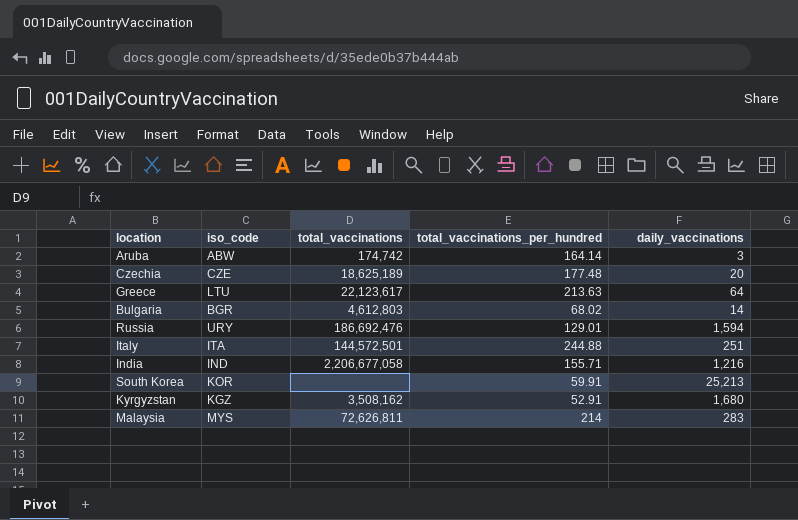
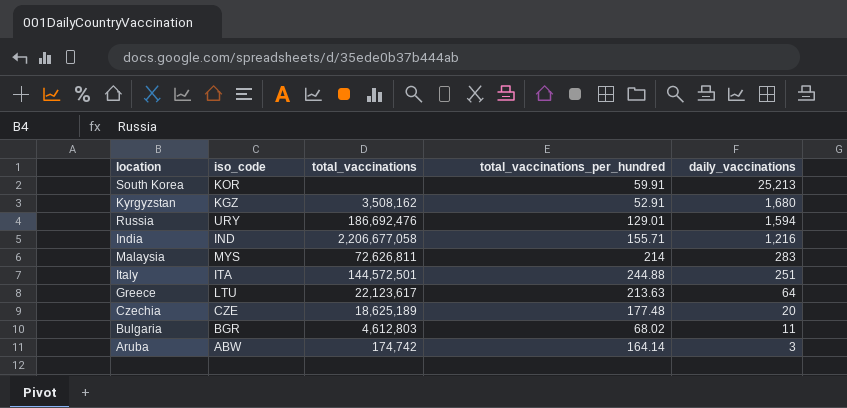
row order: none -> daily_vaccinations descending
Bulgaria | daily_vaccinations: 14 -> 11

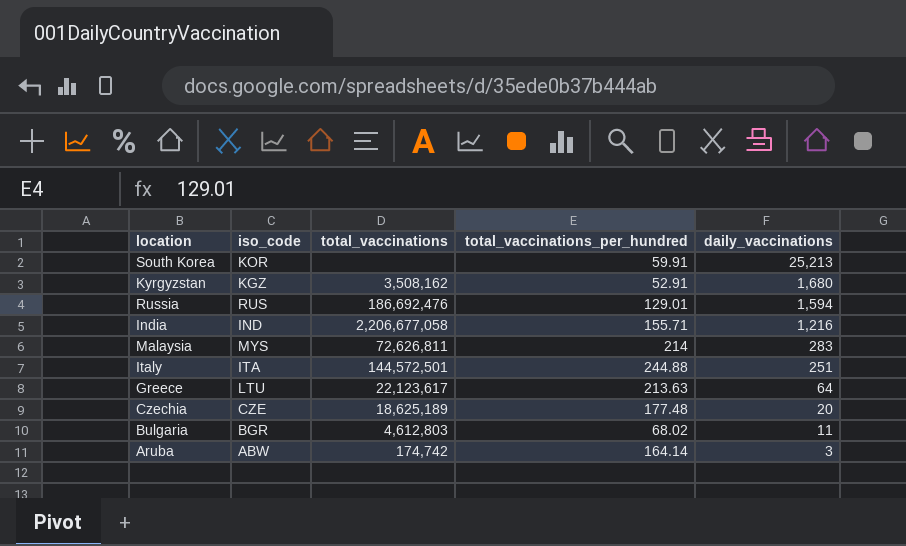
Russia | iso_code: URY -> RUS

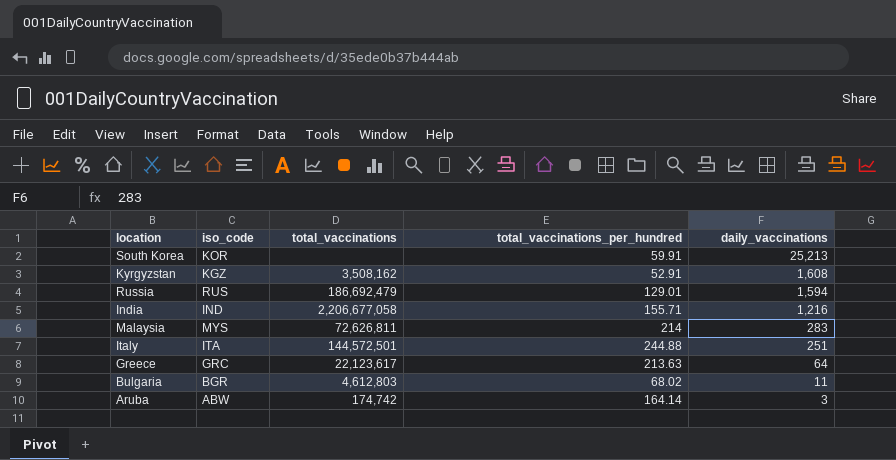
row Czechia: CZE | 18,625,189 | 177.48 | 20 -> none
Kyrgyzstan | daily_vaccinations: 1,680 -> 1,608
Russia | total_vaccinations: 186,692,476 -> 186,692,479
Greece | iso_code: LTU -> GRC

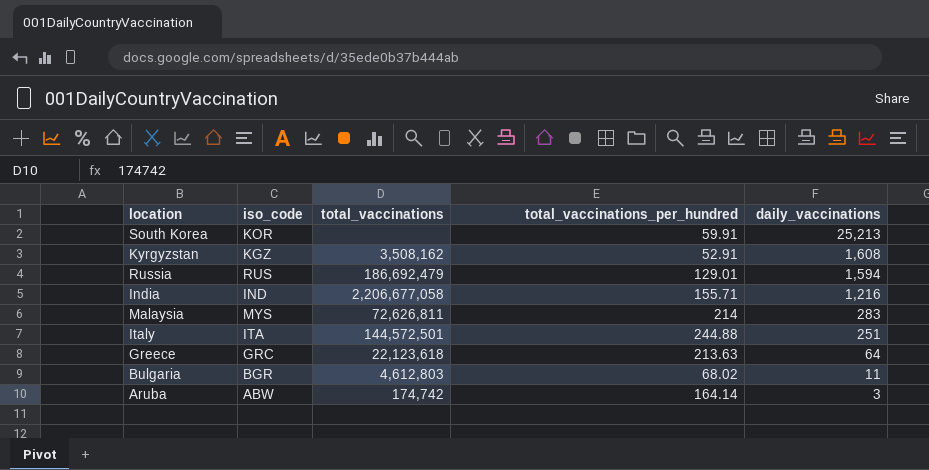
Greece | total_vaccinations: 22,123,617 -> 22,123,618

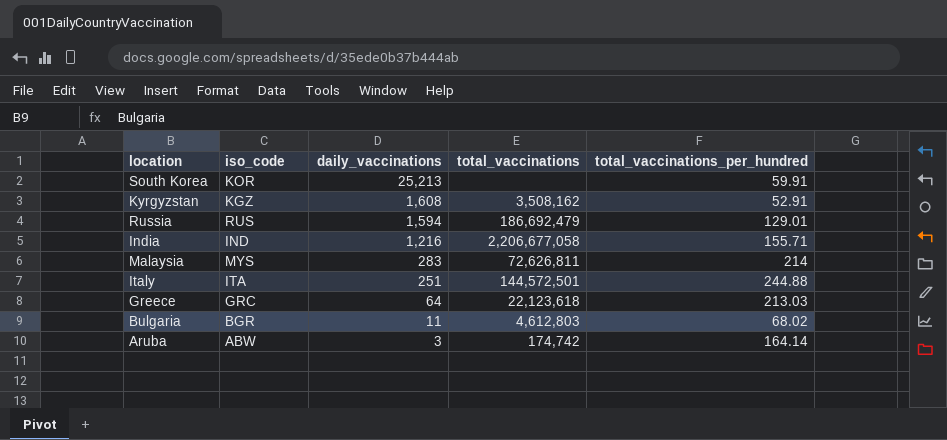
column daily_vaccinations | position: 5 -> 3
Greece | total_vaccinations_per_hundred: 213.63 -> 213.03

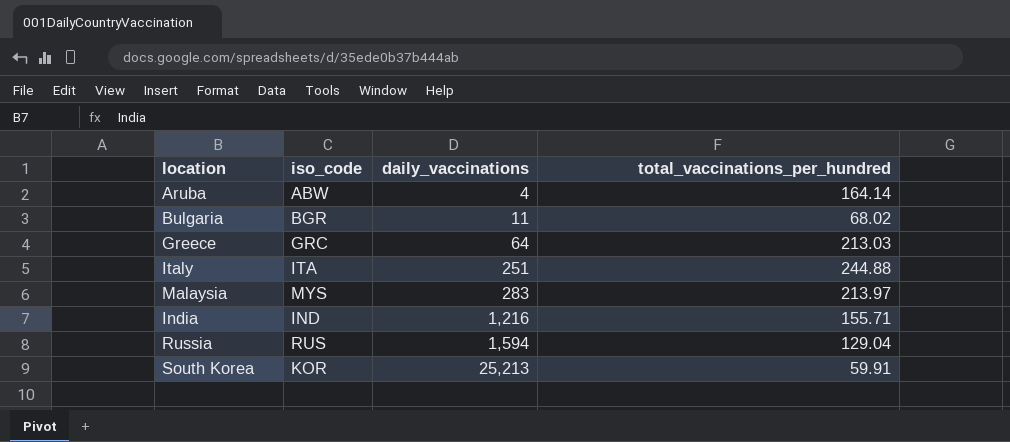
row order: daily_vaccinations descending -> daily_vaccinations ascending
column total_vaccinations | position: 4 -> none
row Kyrgyzstan: KGZ | 1,608 | 3,508,162 | 52.91 -> none
Aruba | daily_vaccinations: 3 -> 4
Malaysia | total_vaccinations_per_hundred: 214 -> 213.97
Russia | total_vaccinations_per_hundred: 129.01 -> 129.04

